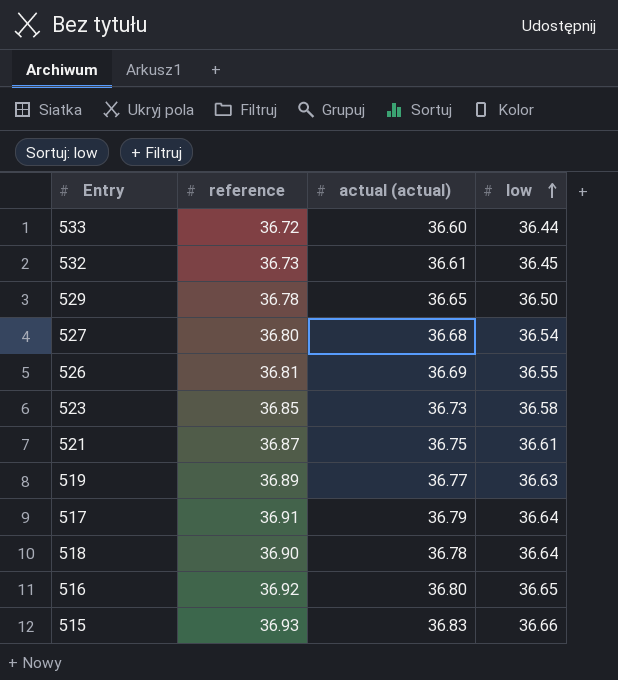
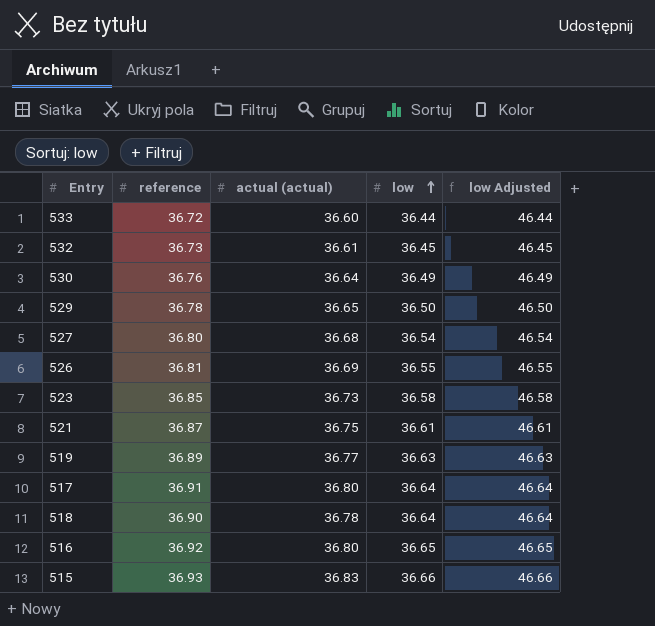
column low Adjusted | formula: none -> [low] + 10
row 530: none -> 36.76 | 36.64 | 36.49 | 46.49
517 | actual (actual): 36.79 -> 36.80

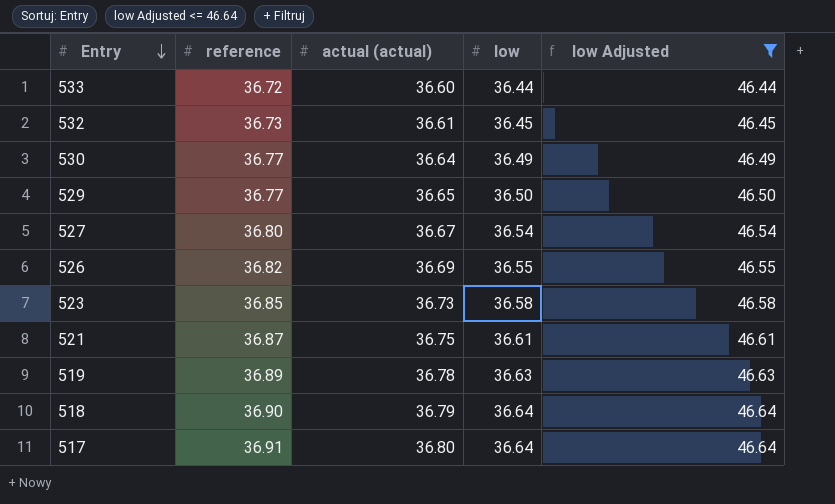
filter: none -> low Adjusted <= 46.64
row order: low ascending -> Entry descending
530 | reference: 36.76 -> 36.77
529 | reference: 36.78 -> 36.77
527 | actual (actual): 36.68 -> 36.67
526 | reference: 36.81 -> 36.82
519 | actual (actual): 36.77 -> 36.78
518 | actual (actual): 36.78 -> 36.79

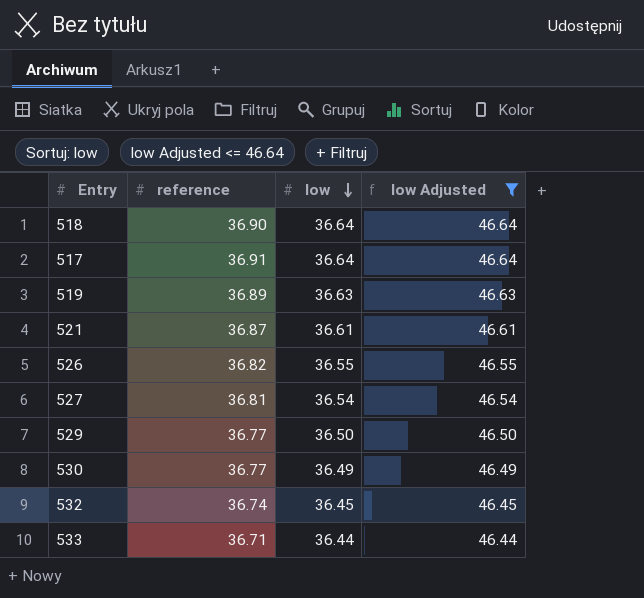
row order: Entry descending -> low descending
column actual (actual) | position: 3 -> none
row 523: 36.85 | 36.73 | 36.58 | 46.58 -> none
527 | reference: 36.80 -> 36.81
532 | reference: 36.73 -> 36.74
533 | reference: 36.72 -> 36.71

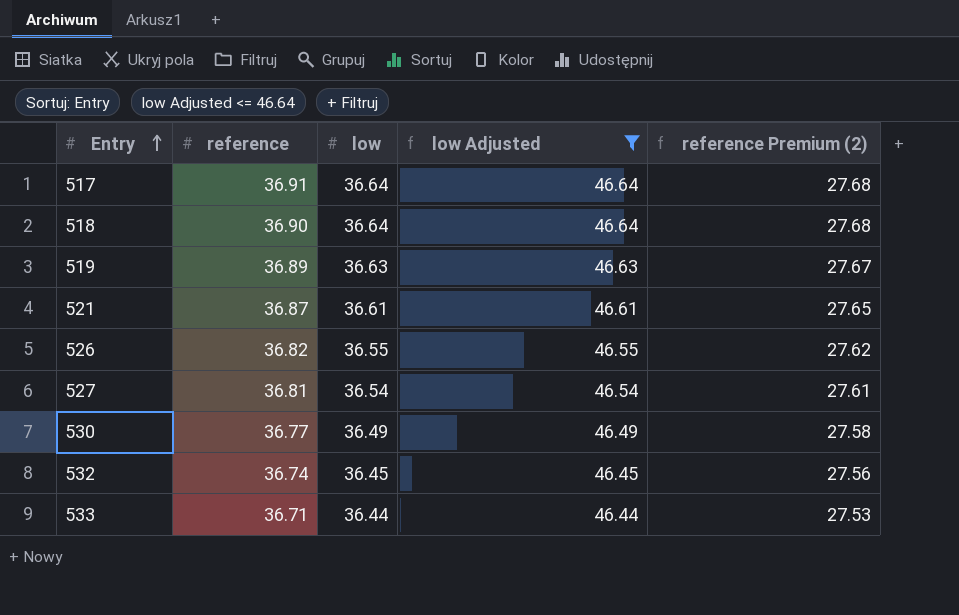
row order: low descending -> Entry ascending
column reference Premium (2) | formula: none -> [reference] * 0.75
row 529: 36.77 | 36.50 | 46.50 -> none

